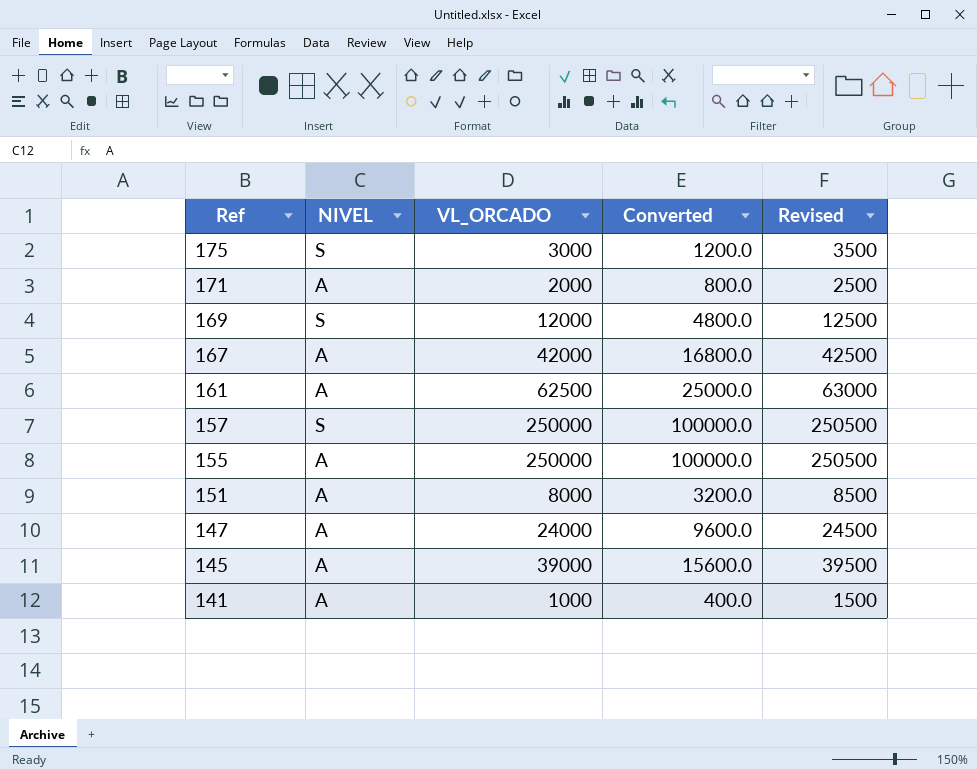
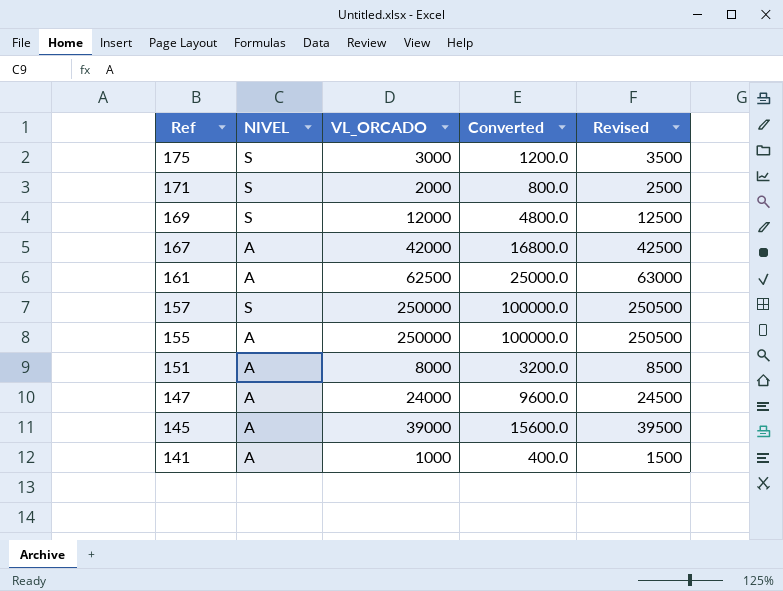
171 | NIVEL: A -> S

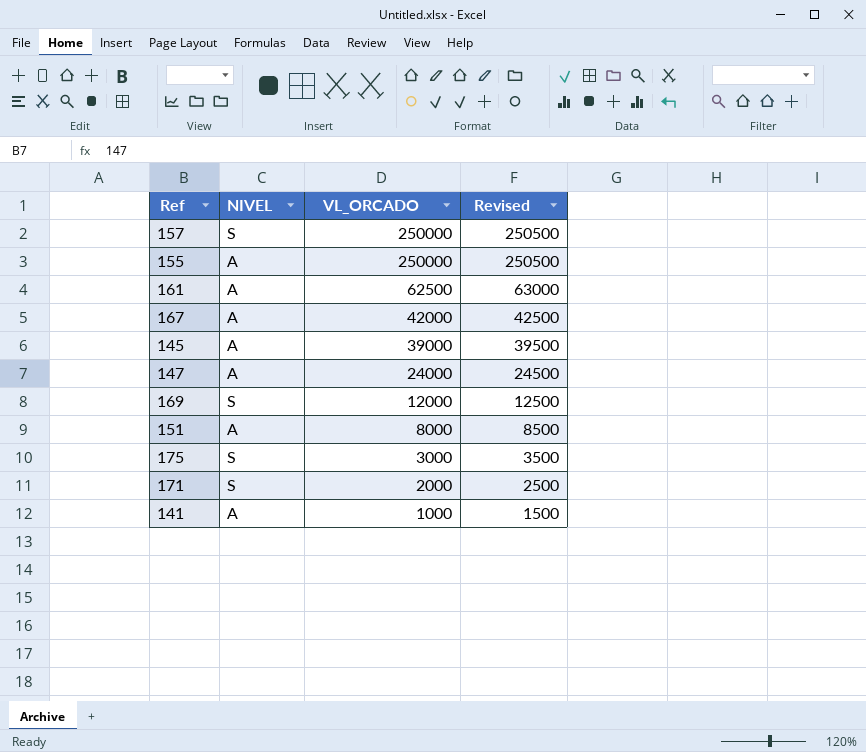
row order: Ref descending -> VL_ORCADO descending
column Converted | formula: [VL_ORCADO] * 0.4 -> none

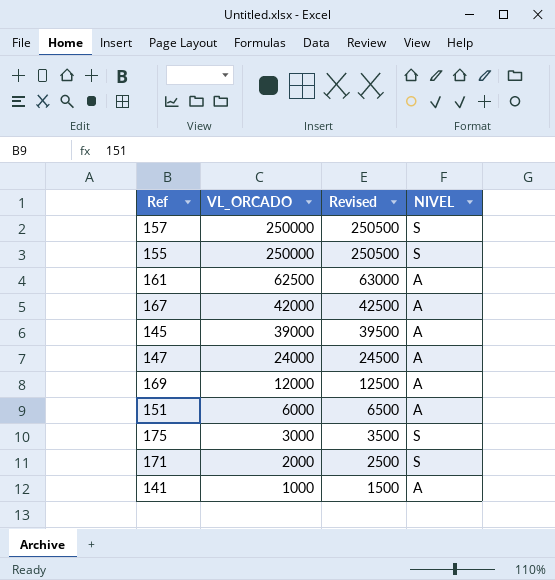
column NIVEL | position: 2 -> 4
155 | NIVEL: A -> S
169 | NIVEL: S -> A
151 | VL_ORCADO: 8000 -> 6000
151 | Revised: 8500 -> 6500

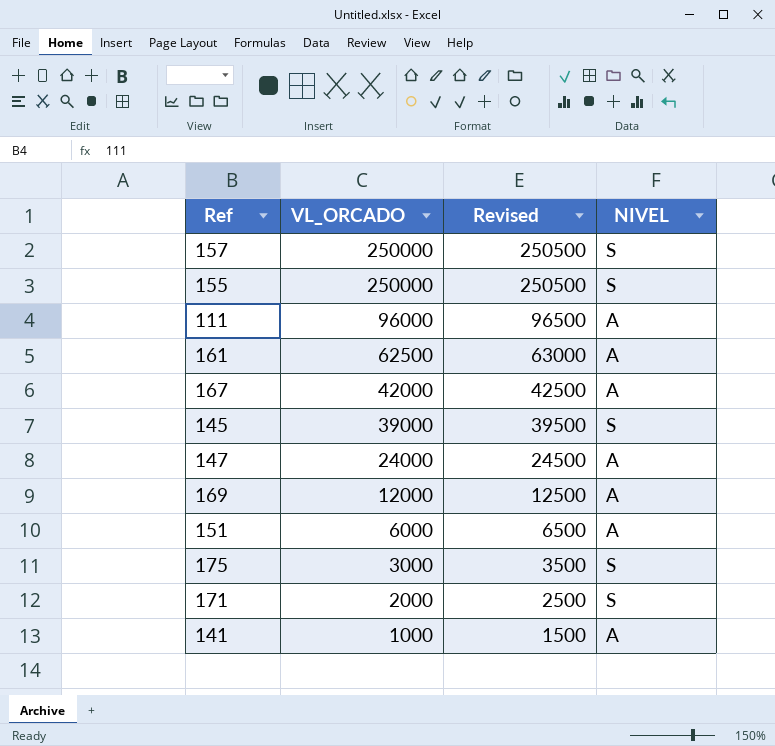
row 111: none -> 96000 | 96500 | A
145 | NIVEL: A -> S

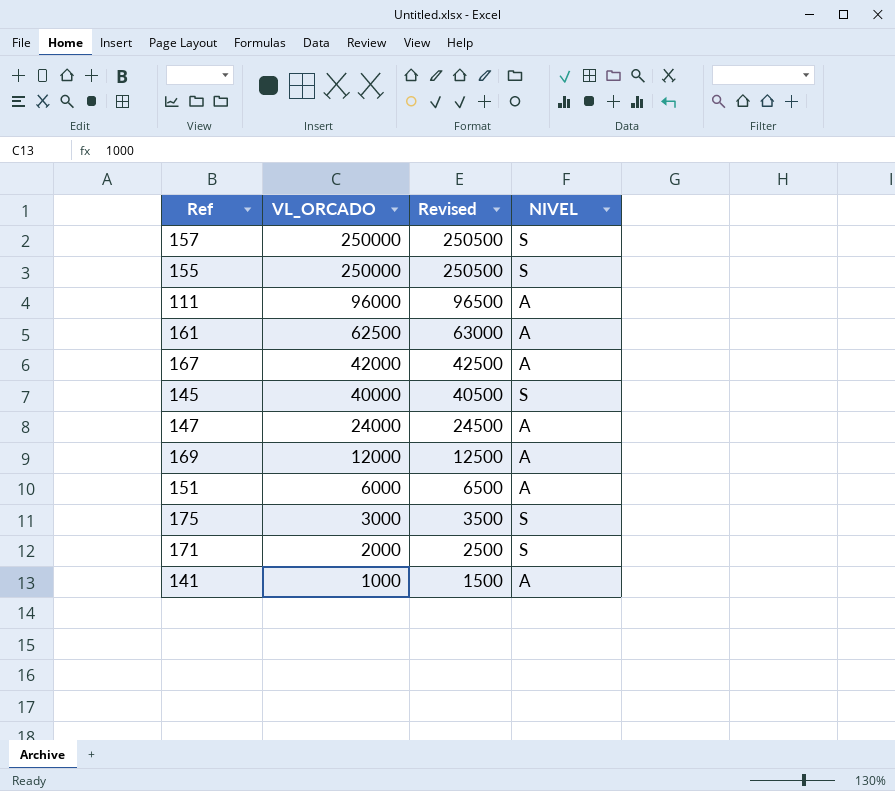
145 | VL_ORCADO: 39000 -> 40000
145 | Revised: 39500 -> 40500

